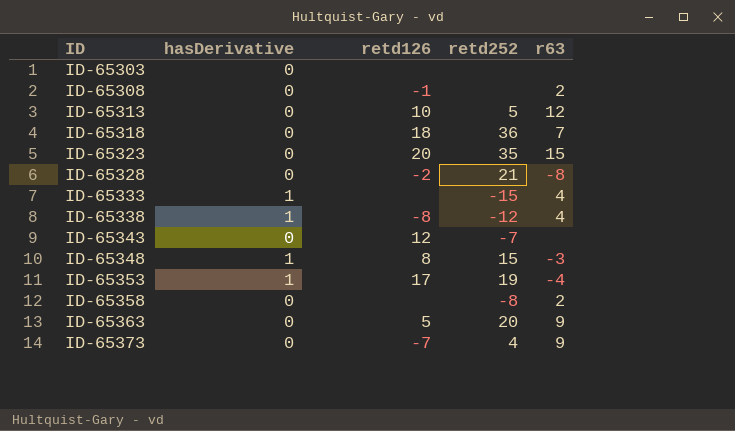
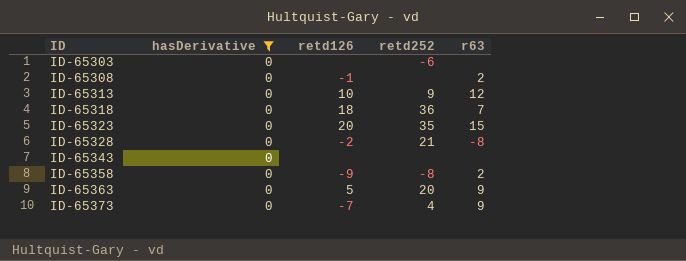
filter: none -> hasDerivative = 0
ID-65303 | retd252: none -> -6
ID-65313 | retd252: 5 -> 9
ID-65343 | retd126: 12 -> none
ID-65343 | retd252: -7 -> none
ID-65358 | retd126: none -> -9

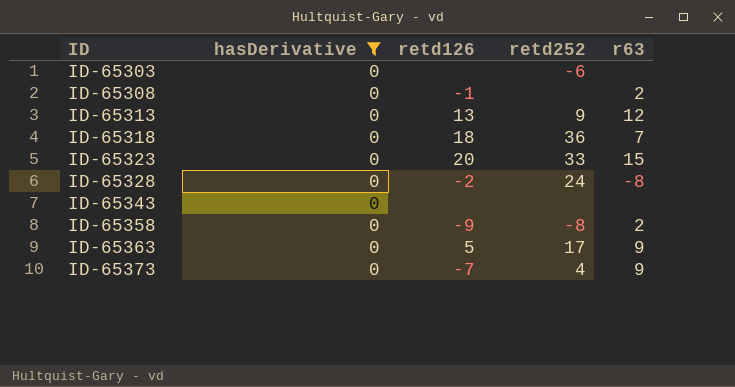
ID-65313 | retd126: 10 -> 13
ID-65323 | retd252: 35 -> 33
ID-65328 | retd252: 21 -> 24
ID-65363 | retd252: 20 -> 17

